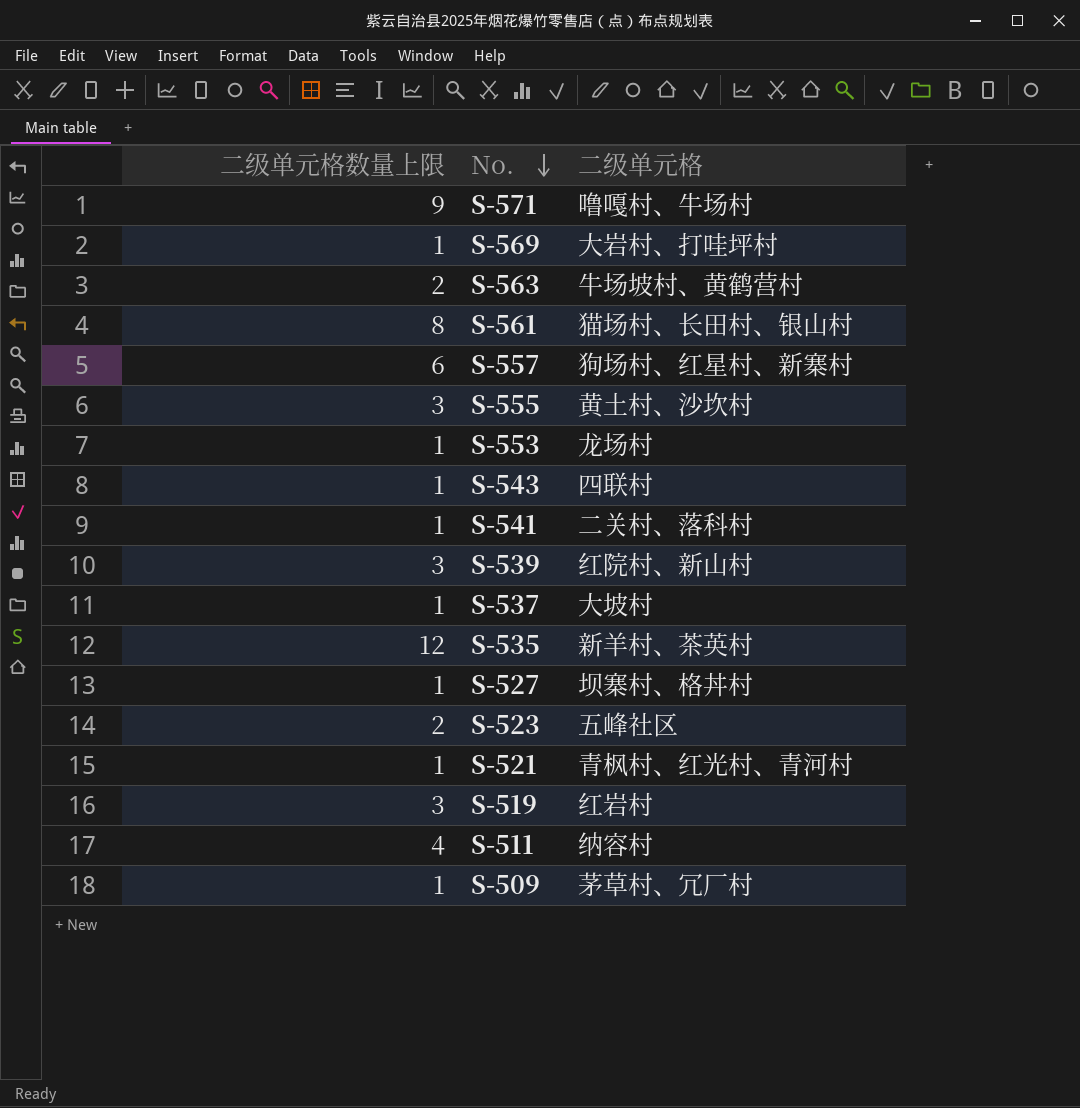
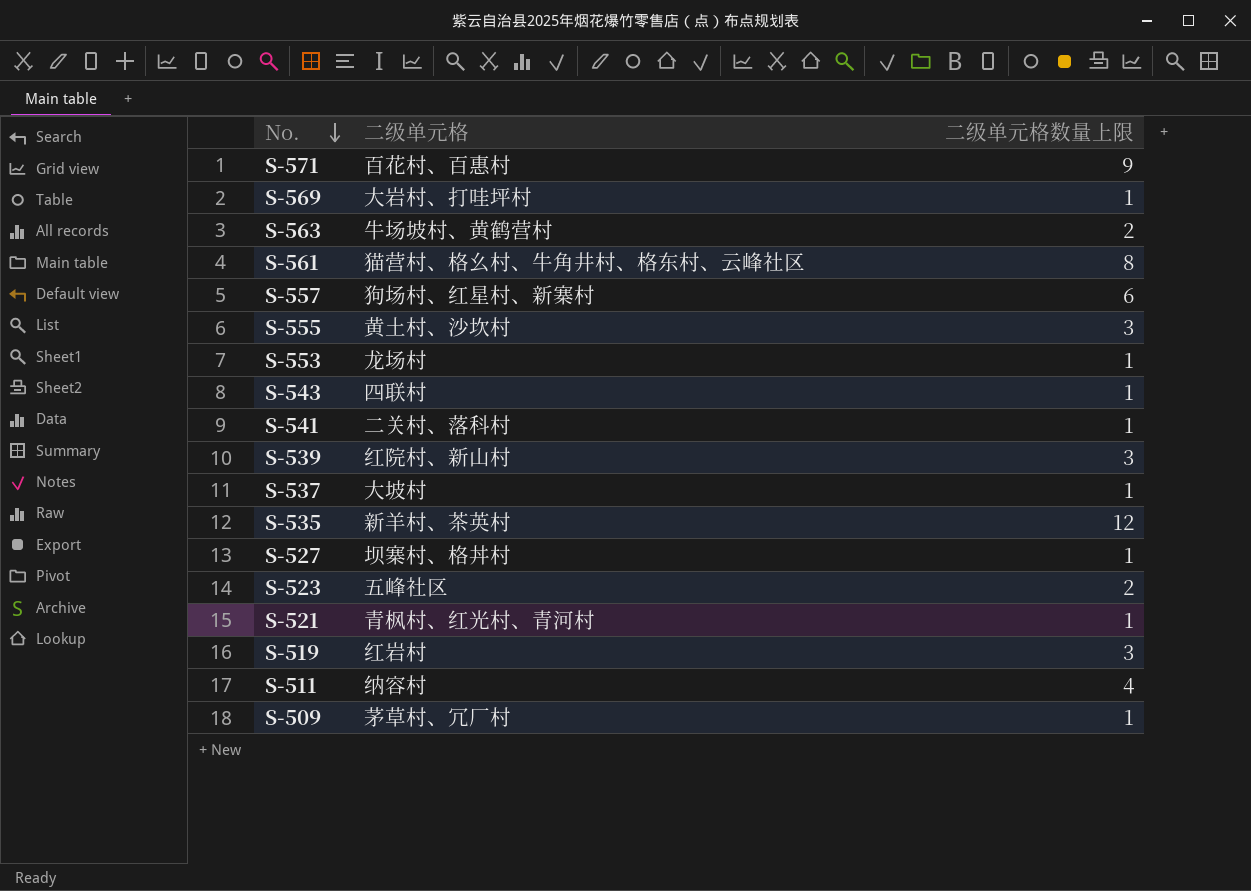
column 二级单元格数量上限 | position: 1 -> 3
S-571 | 二级单元格: 噜嘎村、牛场村 -> 百花村、百惠村
S-561 | 二级单元格: 猫场村、长田村、银山村 -> 猫营村、格幺村、牛角井村、格东村、云峰社区

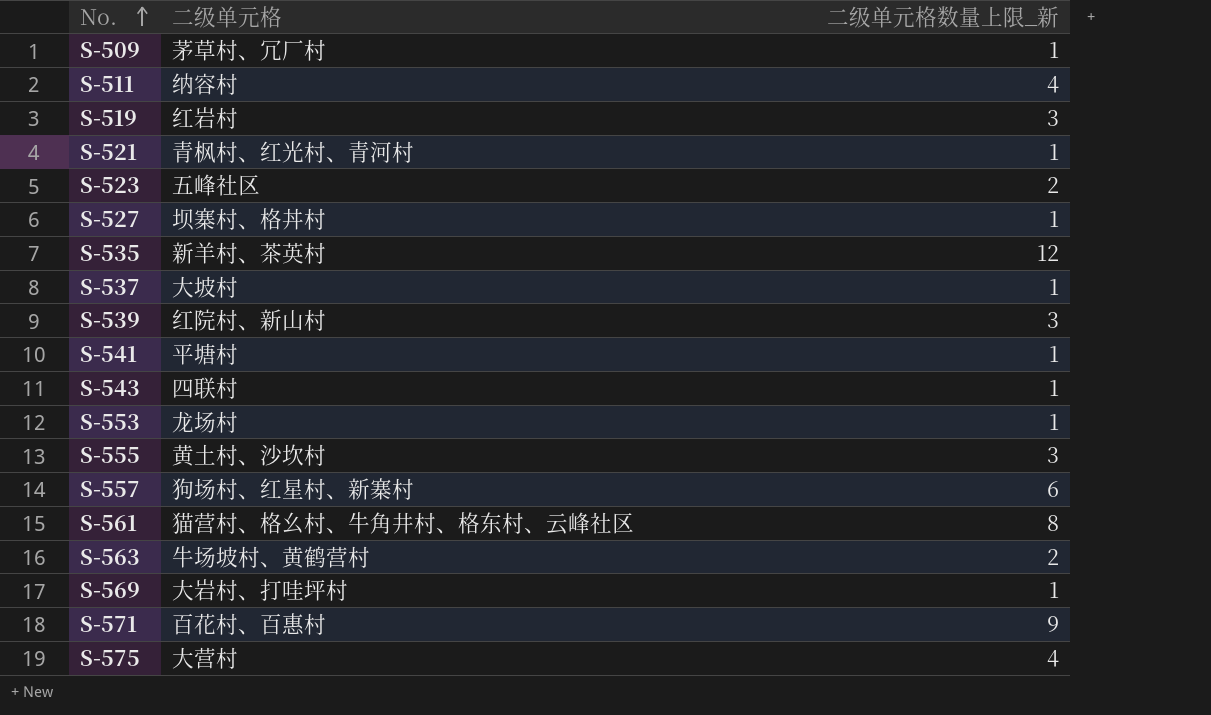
row order: No. descending -> No. ascending
column name: 二级单元格数量上限 -> 二级单元格数量上限_新
S-541 | 二级单元格: 二关村、落科村 -> 平塘村
row S-575: none -> 大营村 | 4

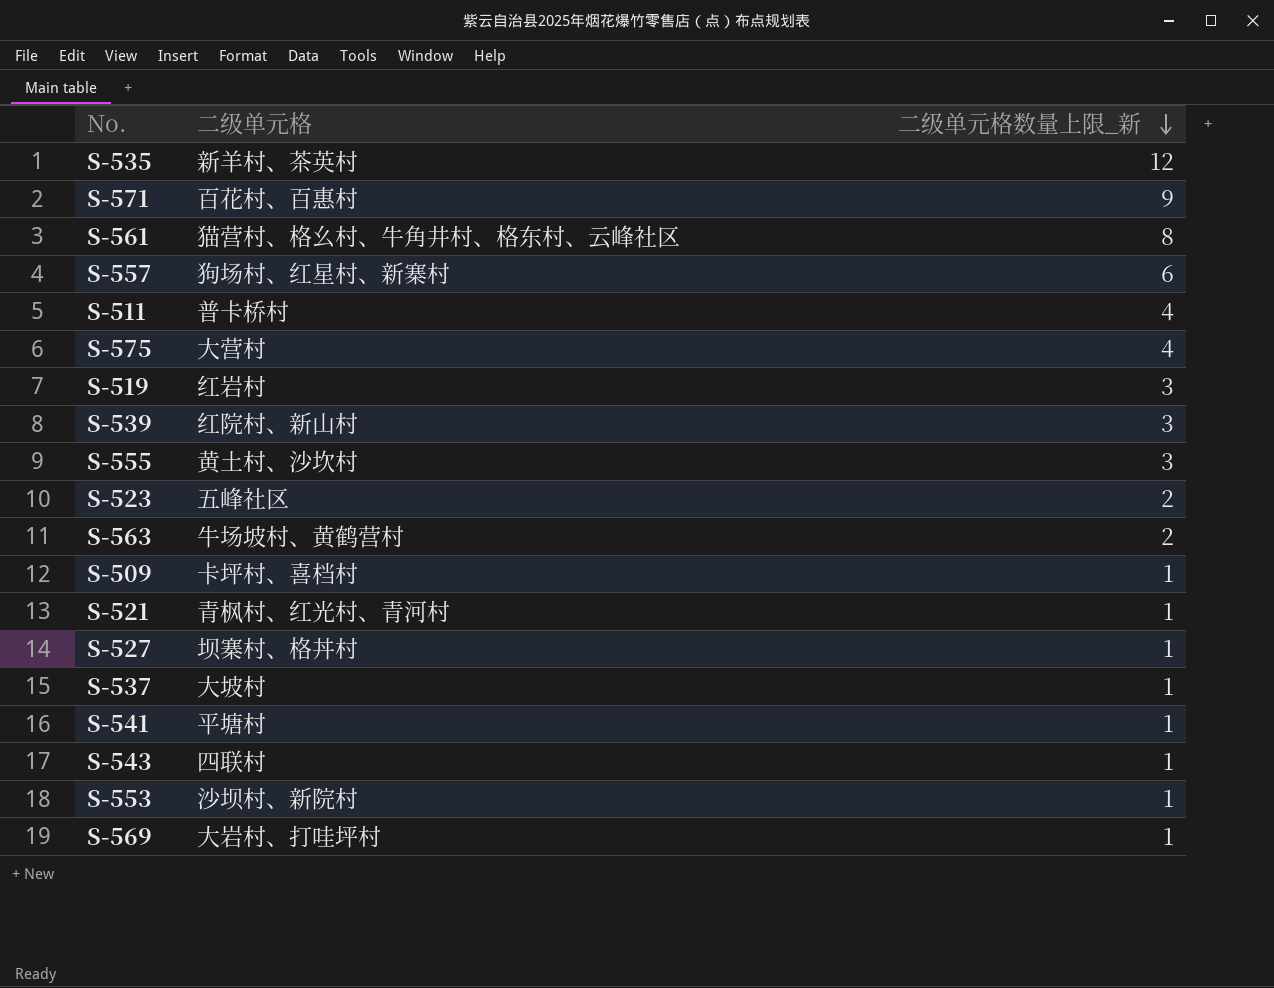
row order: No. ascending -> 二级单元格数量上限_新 descending
S-511 | 二级单元格: 纳容村 -> 普卡桥村
S-509 | 二级单元格: 茅草村、冗厂村 -> 卡坪村、喜档村
S-553 | 二级单元格: 龙场村 -> 沙坝村、新院村

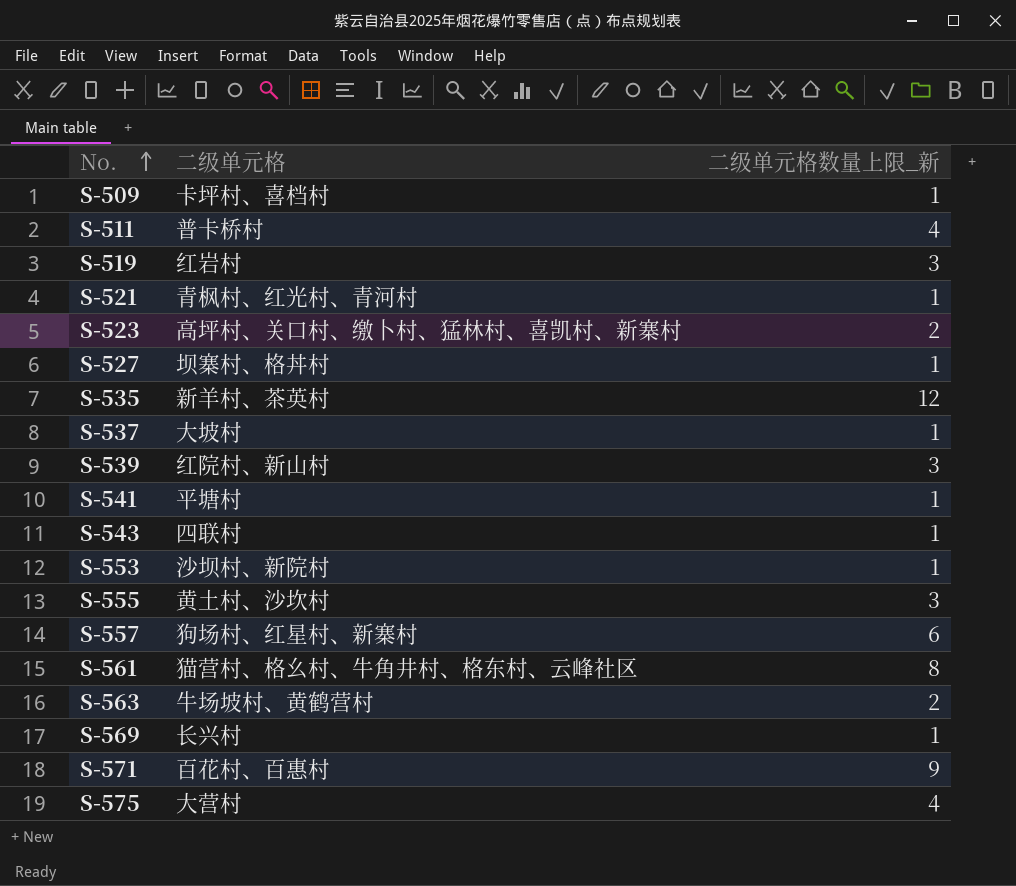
row order: 二级单元格数量上限_新 descending -> No. ascending
S-523 | 二级单元格: 五峰社区 -> 高坪村、关口村、缴卜村、猛林村、喜凯村、新寨村
S-569 | 二级单元格: 大岩村、打哇坪村 -> 长兴村

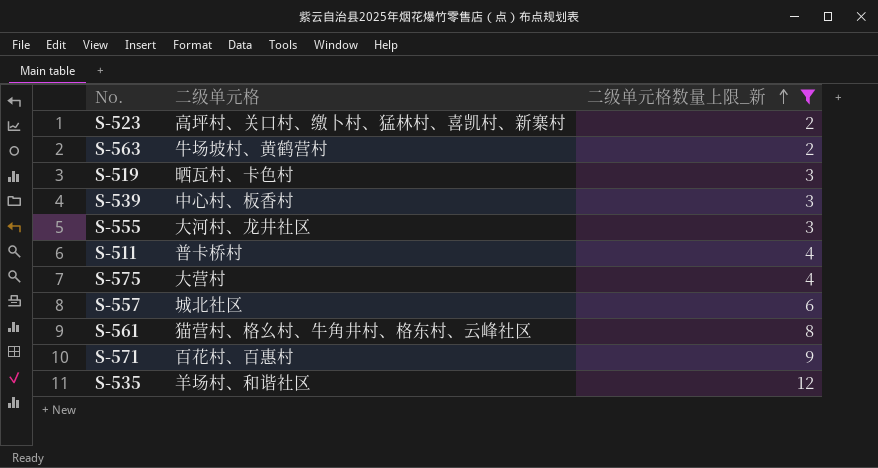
filter: none -> 二级单元格数量上限_新 != 1
row order: No. ascending -> 二级单元格数量上限_新 ascending
S-519 | 二级单元格: 红岩村 -> 晒瓦村、卡色村
S-539 | 二级单元格: 红院村、新山村 -> 中心村、板香村
S-555 | 二级单元格: 黄土村、沙坎村 -> 大河村、龙井社区
S-557 | 二级单元格: 狗场村、红星村、新寨村 -> 城北社区
S-535 | 二级单元格: 新羊村、茶英村 -> 羊场村、和谐社区

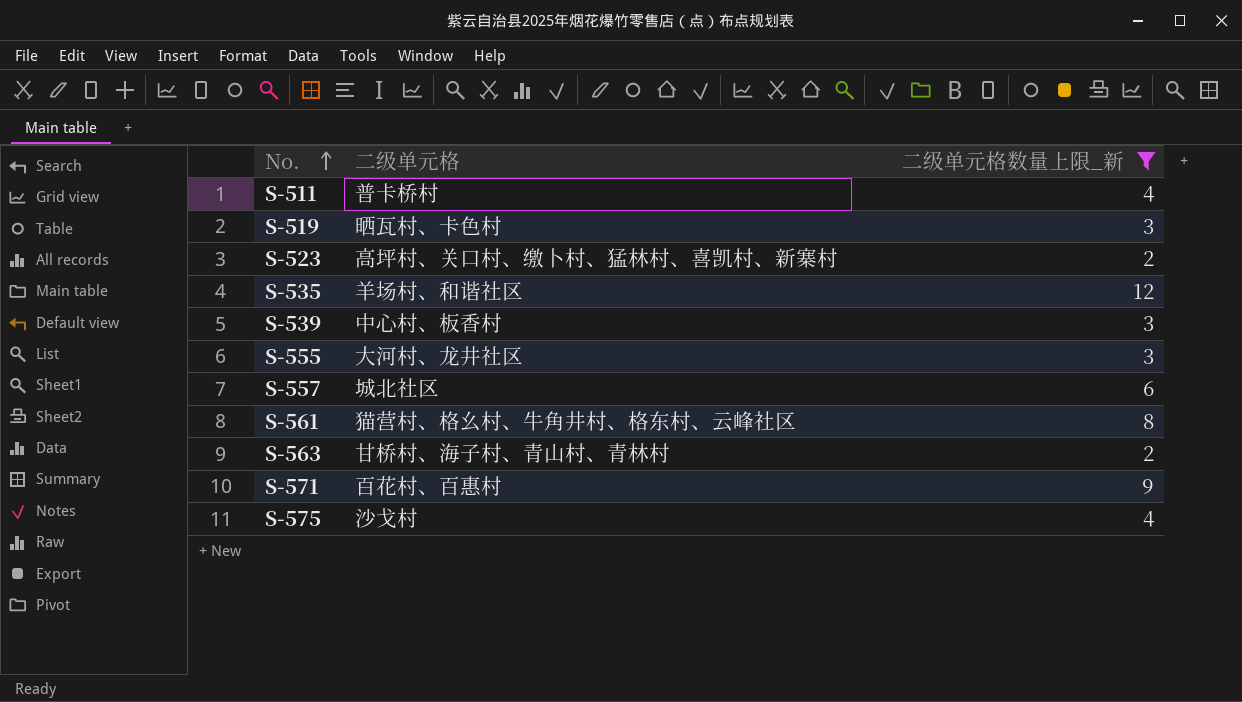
row order: 二级单元格数量上限_新 ascending -> No. ascending
S-563 | 二级单元格: 牛场坡村、黄鹤营村 -> 甘桥村、海子村、青山村、青林村
S-575 | 二级单元格: 大营村 -> 沙戈村

